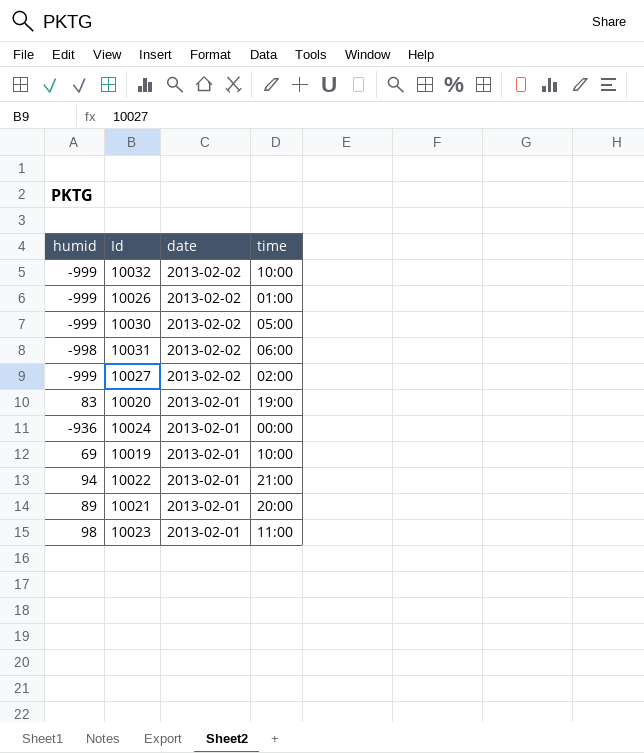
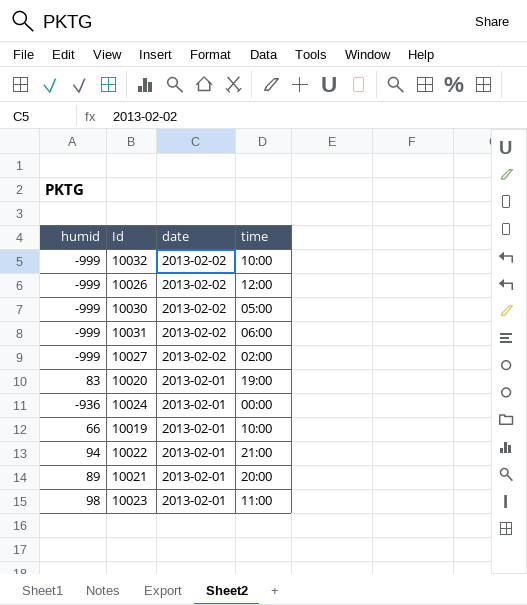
10026 | time: 01:00 -> 12:00
10031 | humid: -998 -> -999
10019 | humid: 69 -> 66

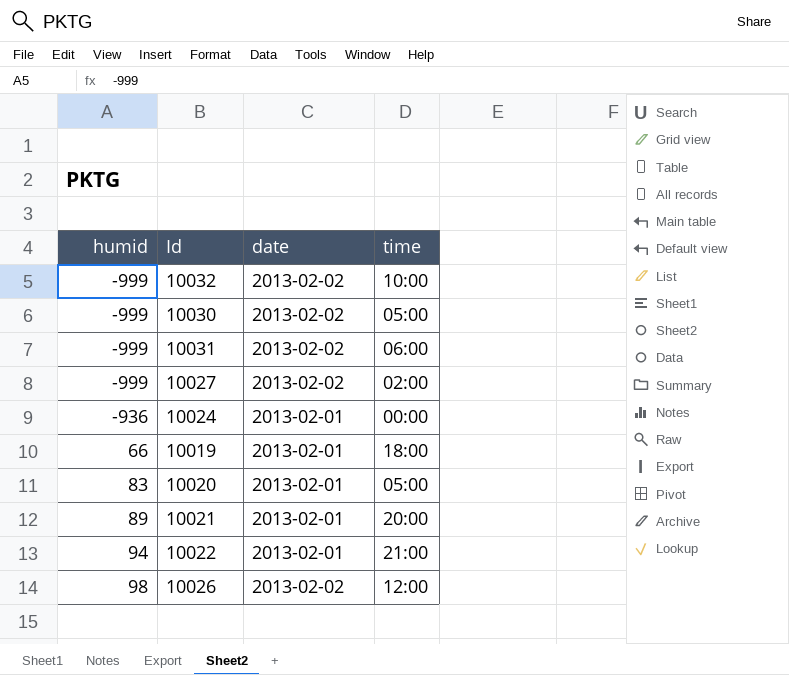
row order: date descending -> humid ascending
row 10023: 98 | 2013-02-01 | 11:00 -> none
10019 | time: 10:00 -> 18:00
10020 | time: 19:00 -> 05:00
10026 | humid: -999 -> 98

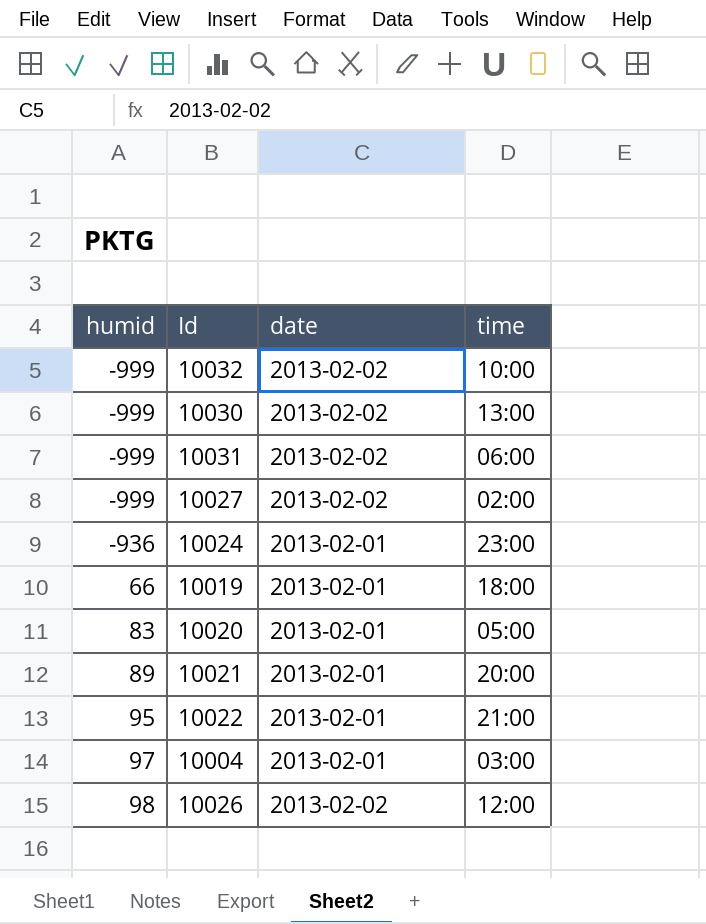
10030 | time: 05:00 -> 13:00
10024 | time: 00:00 -> 23:00
10022 | humid: 94 -> 95
row 10004: none -> 97 | 2013-02-01 | 03:00

